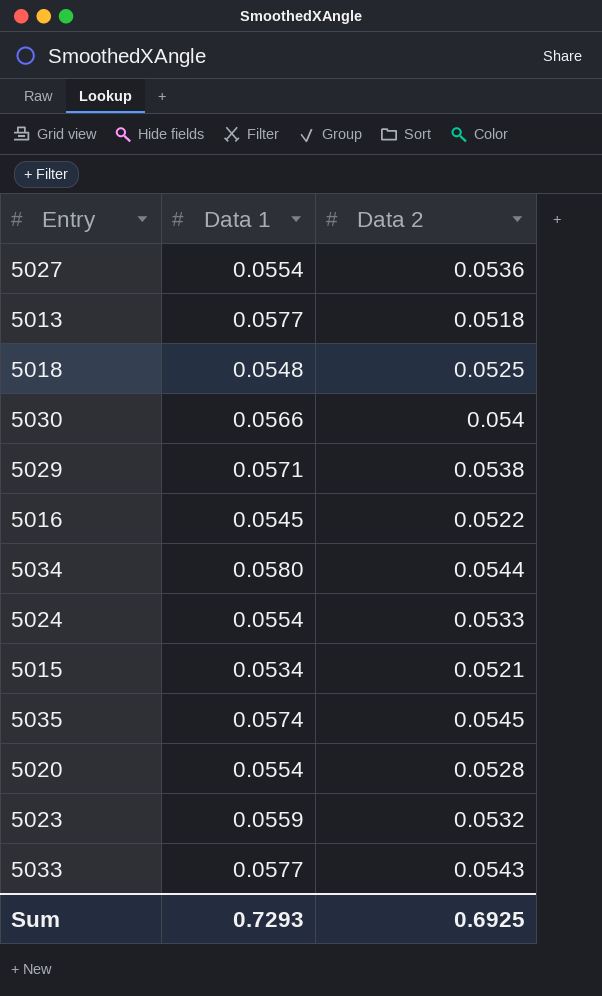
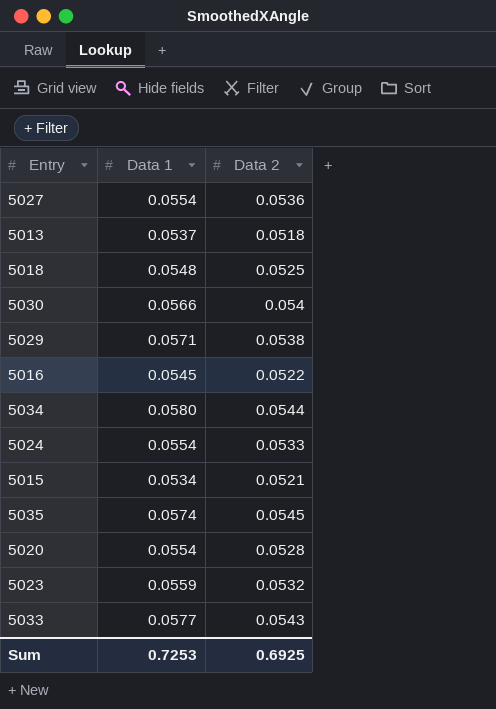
5013 | Data 1: 0.0577 -> 0.0537
Sum | Data 1: 0.7293 -> 0.7253

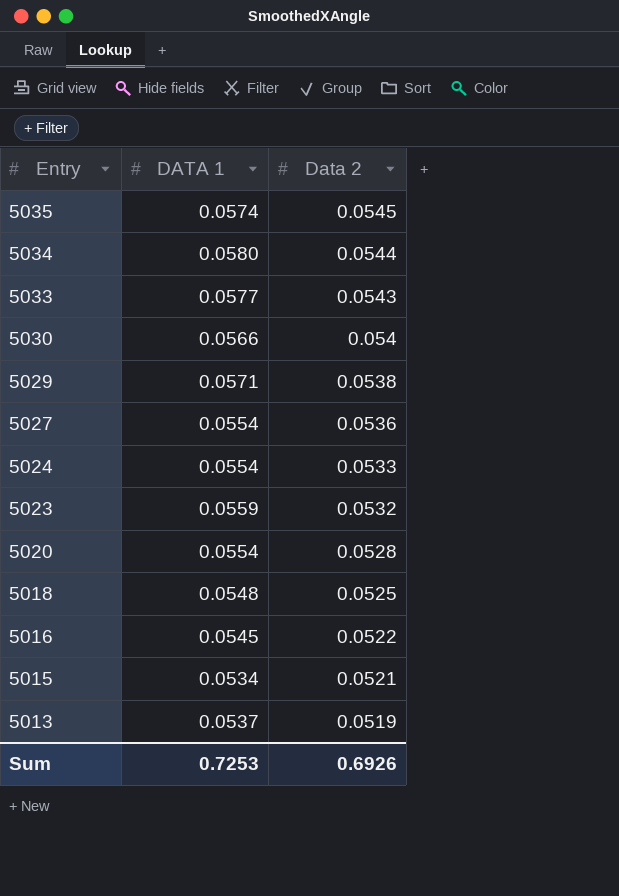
row order: none -> Entry descending
column name: Data 1 -> DATA 1
5013 | Data 2: 0.0518 -> 0.0519
Sum | Data 2: 0.6925 -> 0.6926

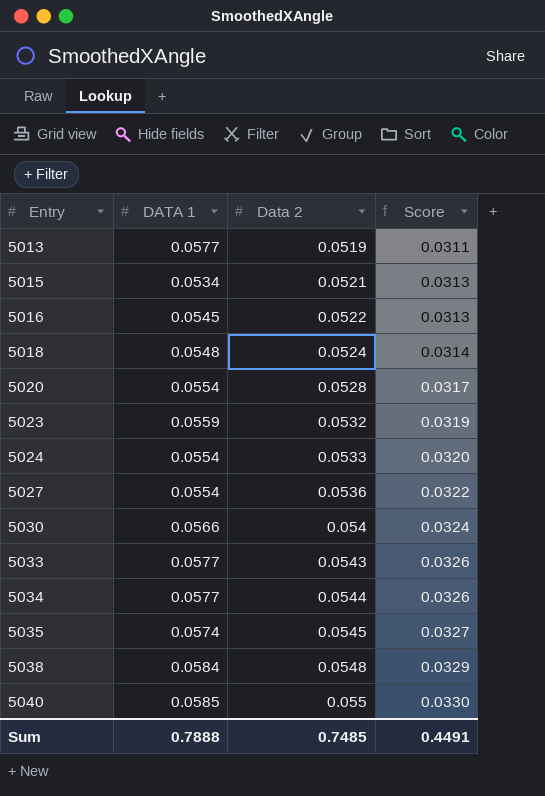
row order: Entry descending -> Entry ascending
column Score | formula: none -> [Data 2] * 0.6
row 5029: 0.0571 | 0.0538 -> none
5013 | DATA 1: 0.0537 -> 0.0577
5018 | Data 2: 0.0525 -> 0.0524
5034 | DATA 1: 0.0580 -> 0.0577
row 5038: none -> 0.0584 | 0.0548 | 0.0329
row 5040: none -> 0.0585 | 0.055 | 0.0330
Sum | DATA 1: 0.7253 -> 0.7888
Sum | Data 2: 0.6926 -> 0.7485

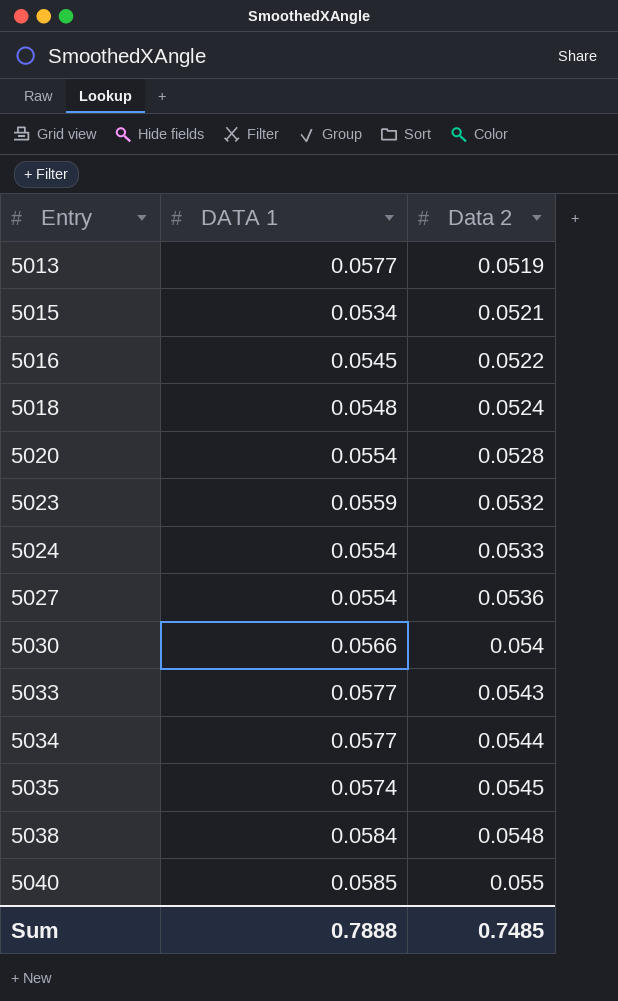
column Score | formula: [Data 2] * 0.6 -> none

